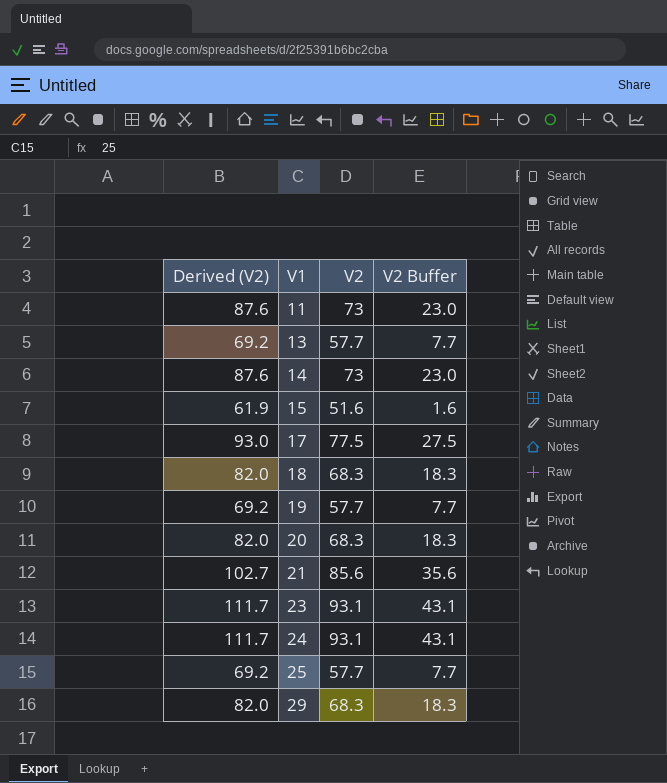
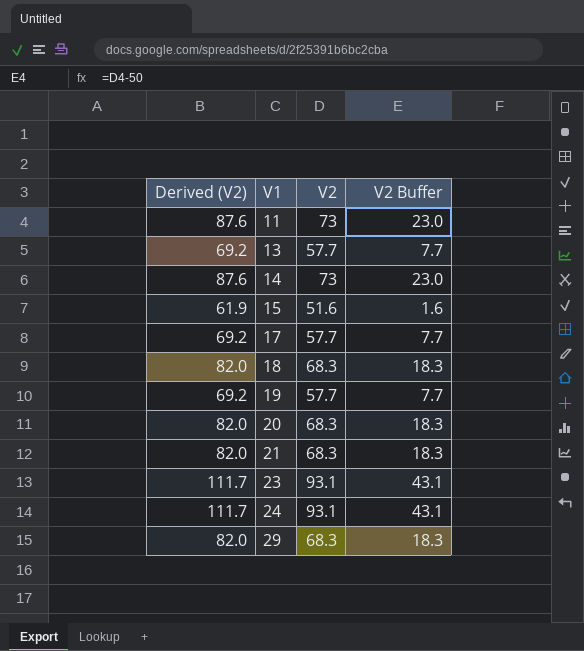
row 25: 69.2 | 57.7 | 7.7 -> none
17 | Derived (V2): 93.0 -> 69.2
17 | V2: 77.5 -> 57.7
17 | V2 Buffer: 27.5 -> 7.7
21 | Derived (V2): 102.7 -> 82.0
21 | V2: 85.6 -> 68.3
21 | V2 Buffer: 35.6 -> 18.3

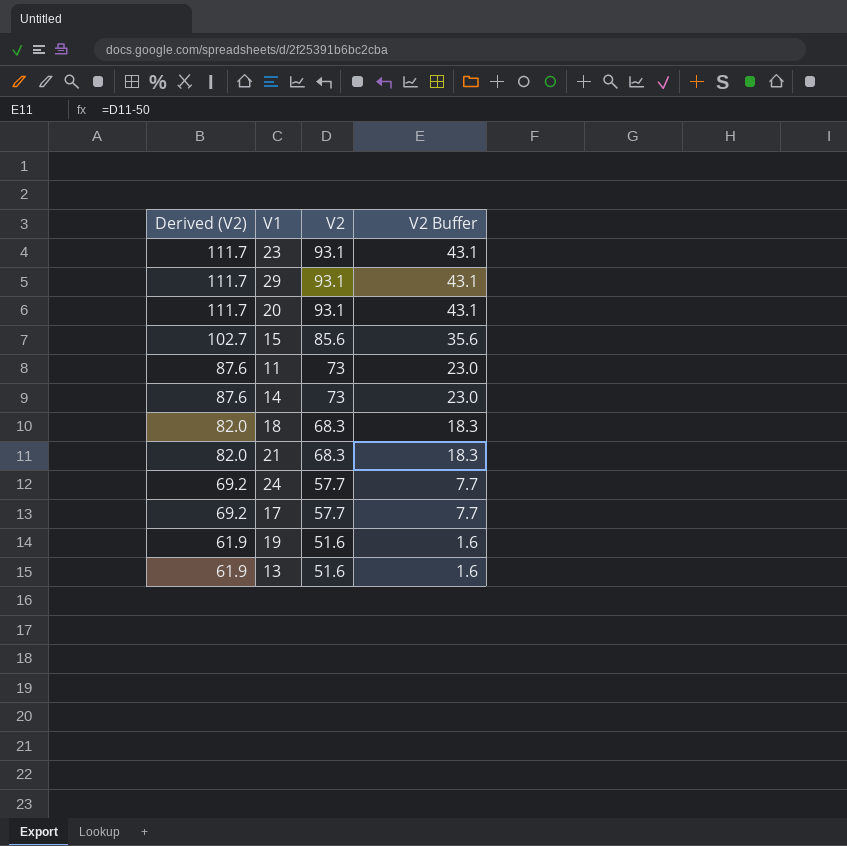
row order: V1 ascending -> Derived (V2) descending
29 | Derived (V2): 82.0 -> 111.7
29 | V2: 68.3 -> 93.1
29 | V2 Buffer: 18.3 -> 43.1
20 | Derived (V2): 82.0 -> 111.7
20 | V2: 68.3 -> 93.1
20 | V2 Buffer: 18.3 -> 43.1
15 | Derived (V2): 61.9 -> 102.7
15 | V2: 51.6 -> 85.6
15 | V2 Buffer: 1.6 -> 35.6
24 | Derived (V2): 111.7 -> 69.2
24 | V2: 93.1 -> 57.7
24 | V2 Buffer: 43.1 -> 7.7
19 | Derived (V2): 69.2 -> 61.9
19 | V2: 57.7 -> 51.6
19 | V2 Buffer: 7.7 -> 1.6
13 | Derived (V2): 69.2 -> 61.9
13 | V2: 57.7 -> 51.6
13 | V2 Buffer: 7.7 -> 1.6

